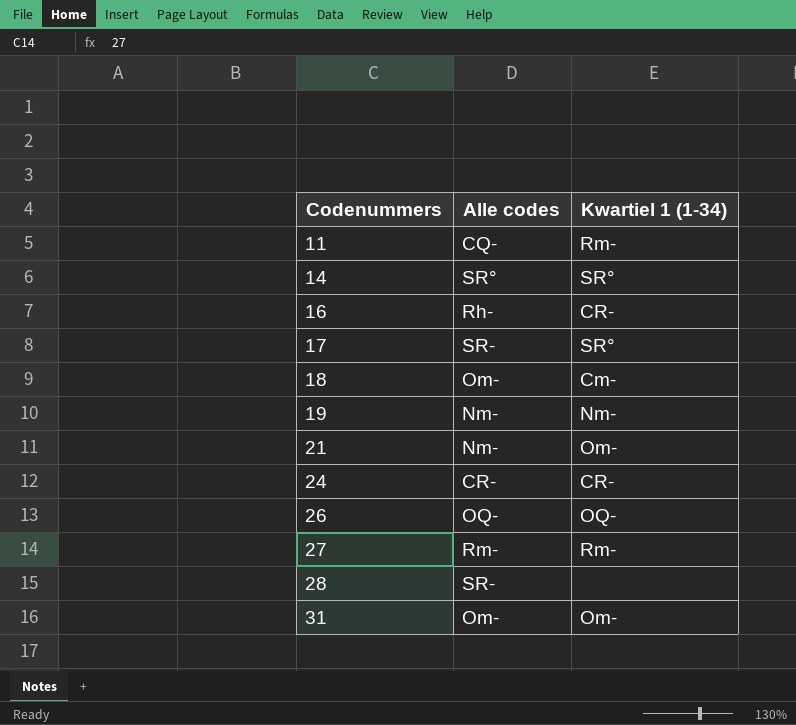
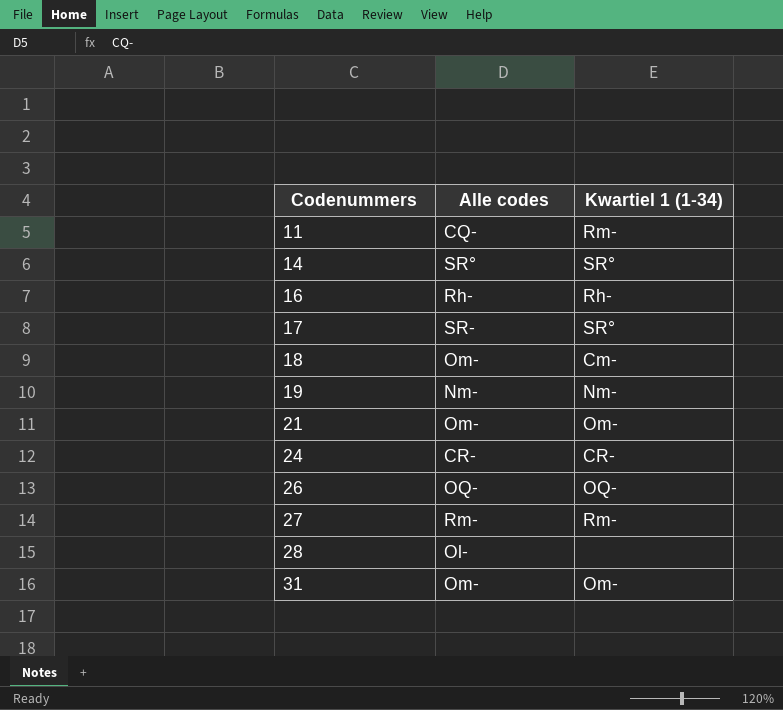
16 | Kwartiel 1 (1-34): CR- -> Rh-
21 | Alle codes: Nm- -> Om-
28 | Alle codes: SR- -> Ol-

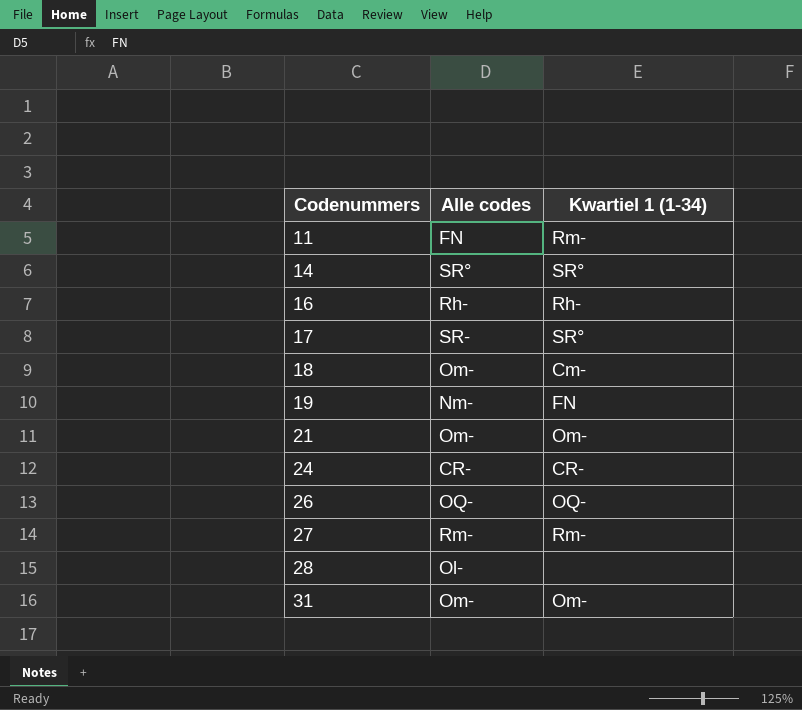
11 | Alle codes: CQ- -> FN
19 | Kwartiel 1 (1-34): Nm- -> FN

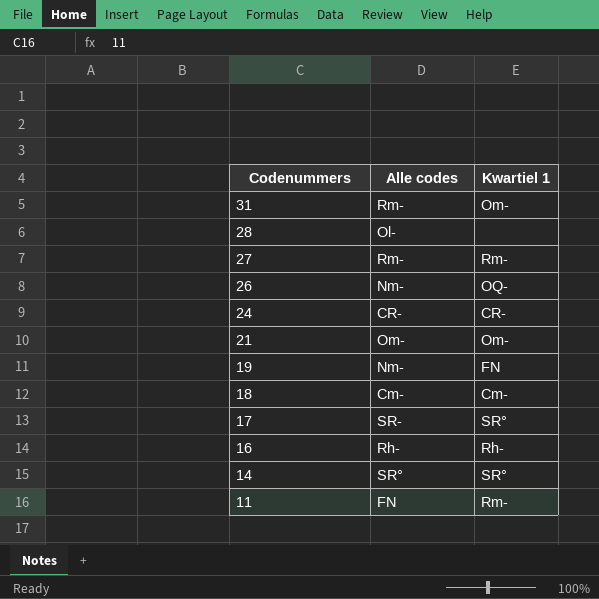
row order: Codenummers ascending -> Codenummers descending
column name: Kwartiel 1 (1-34) -> Kwartiel 1
31 | Alle codes: Om- -> Rm-
26 | Alle codes: OQ- -> Nm-
18 | Alle codes: Om- -> Cm-

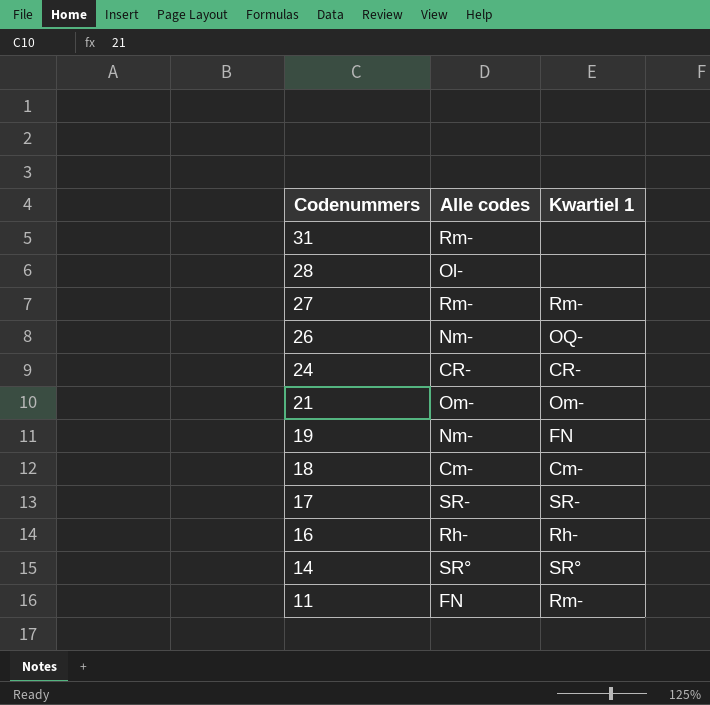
31 | Kwartiel 1: Om- -> none
17 | Kwartiel 1: SR° -> SR-

